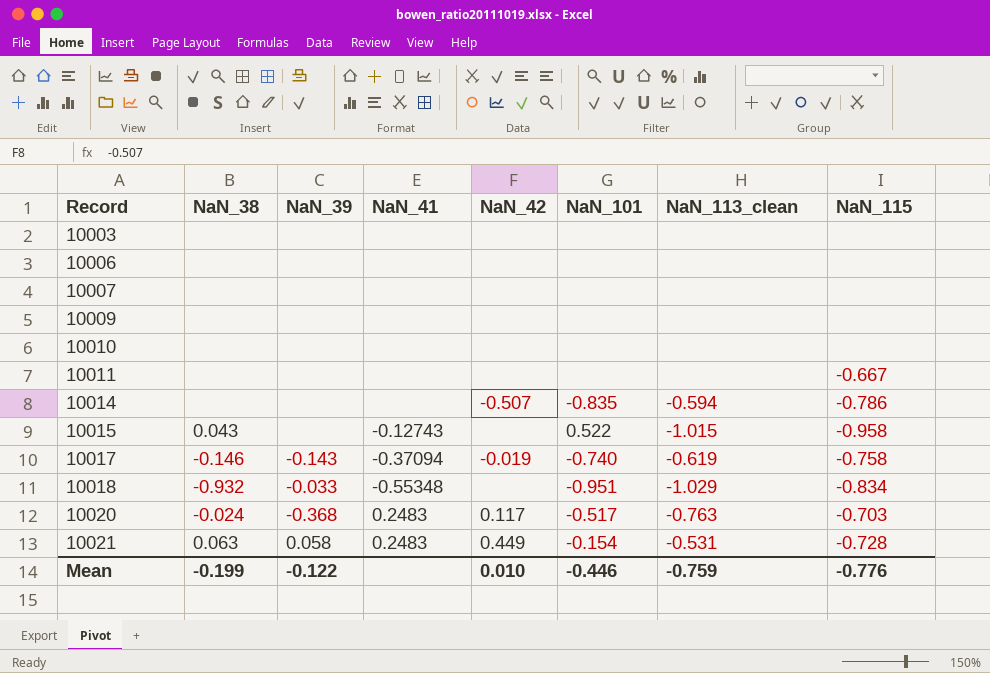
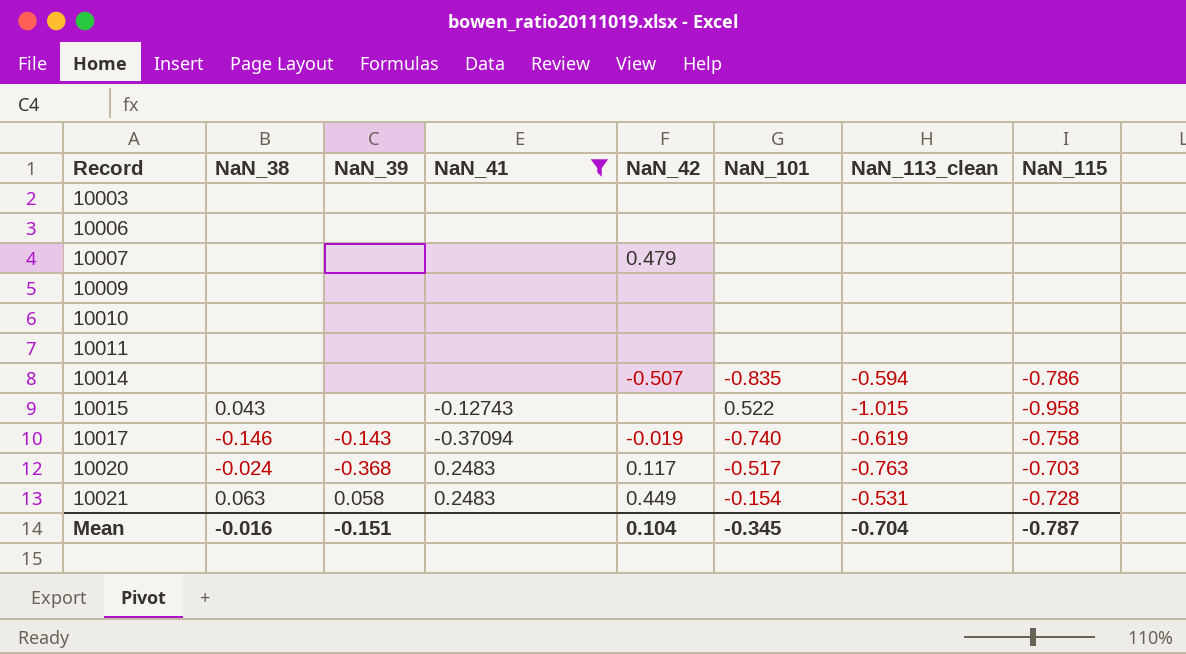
filter: none -> NaN_41 != -0.55348
10007 | NaN_42: none -> 0.479
10011 | NaN_115: -0.667 -> none
Mean | NaN_38: -0.199 -> -0.016
Mean | NaN_39: -0.122 -> -0.151
Mean | NaN_42: 0.010 -> 0.104
Mean | NaN_101: -0.446 -> -0.345
Mean | NaN_113_clean: -0.759 -> -0.704
Mean | NaN_115: -0.776 -> -0.787

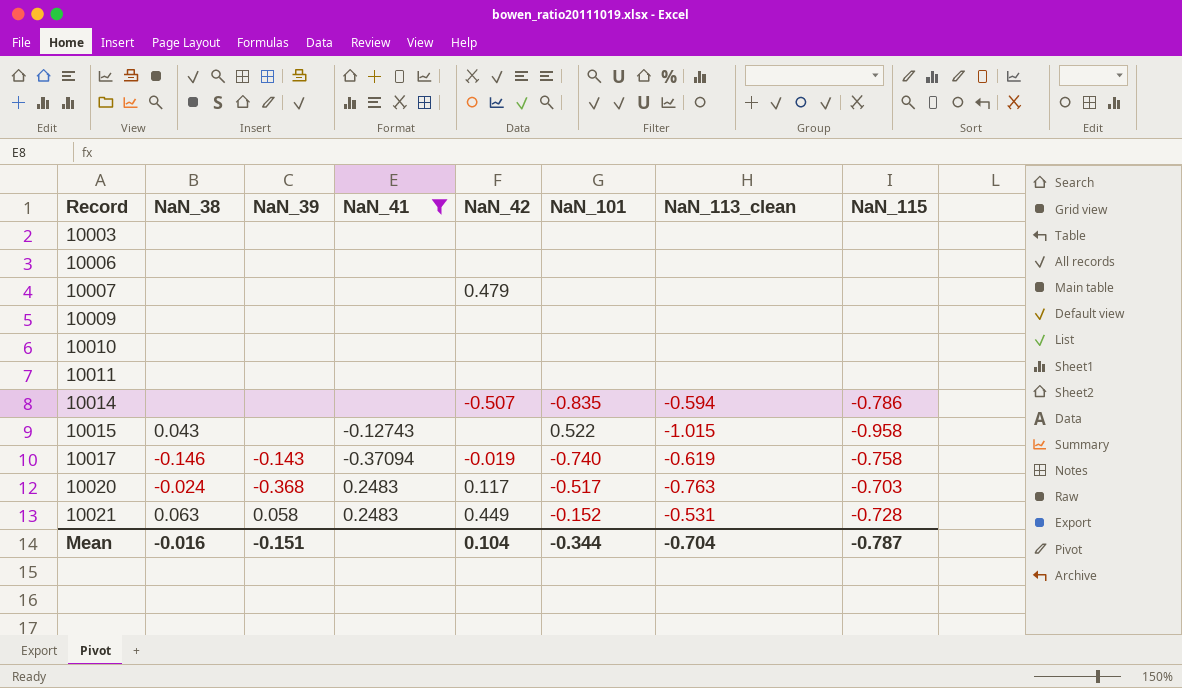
10021 | NaN_101: -0.154 -> -0.152
Mean | NaN_101: -0.345 -> -0.344

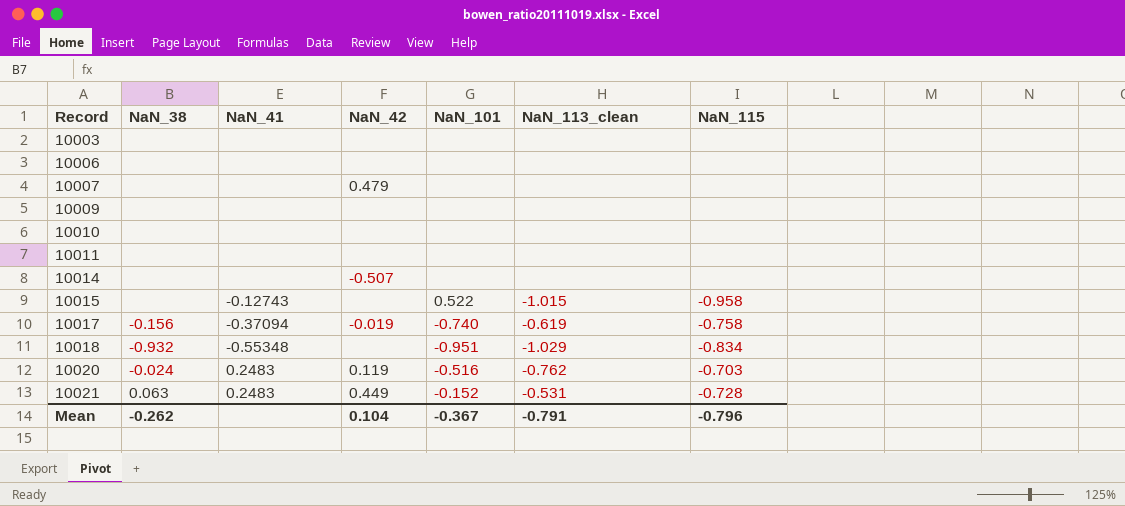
filter: NaN_41 != -0.55348 -> none
column NaN_39 | position: 3 -> none
10014 | NaN_101: -0.835 -> none
10014 | NaN_113_clean: -0.594 -> none
10014 | NaN_115: -0.786 -> none
10015 | NaN_38: 0.043 -> none
10017 | NaN_38: -0.146 -> -0.156
10020 | NaN_42: 0.117 -> 0.119
10020 | NaN_101: -0.517 -> -0.516
10020 | NaN_113_clean: -0.763 -> -0.762
Mean | NaN_38: -0.016 -> -0.262
Mean | NaN_101: -0.344 -> -0.367
Mean | NaN_113_clean: -0.704 -> -0.791
Mean | NaN_115: -0.787 -> -0.796

